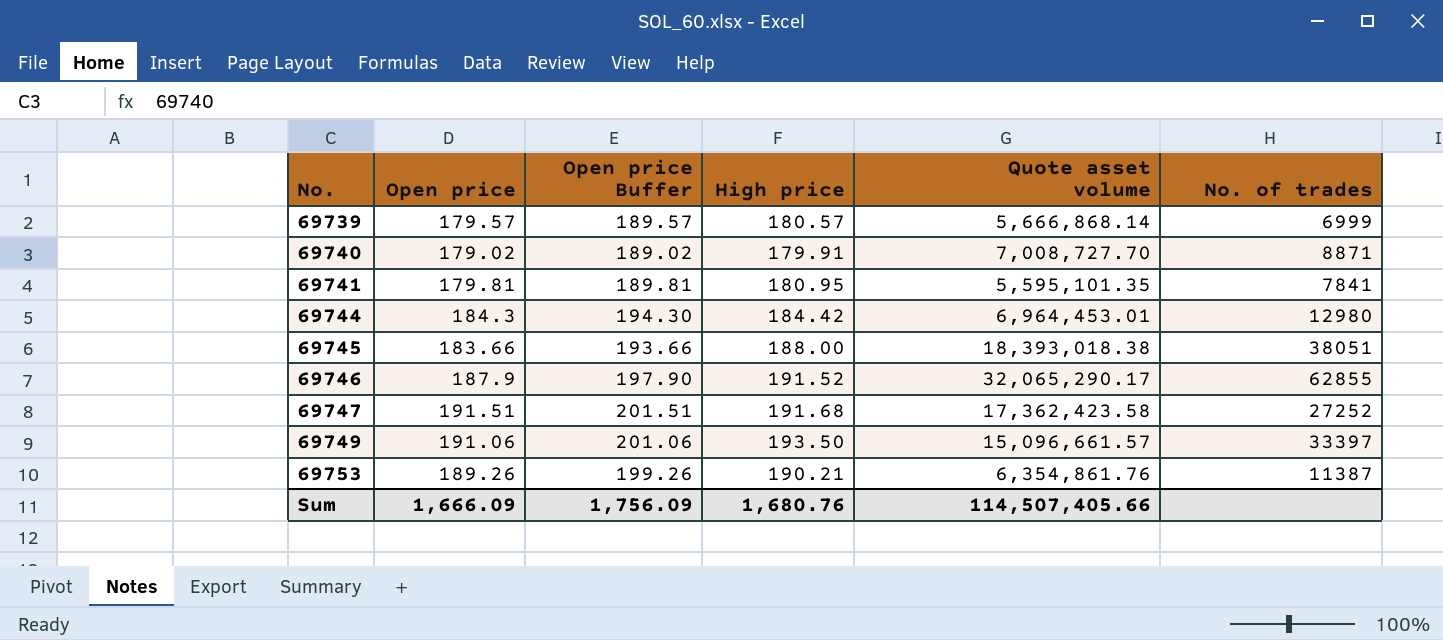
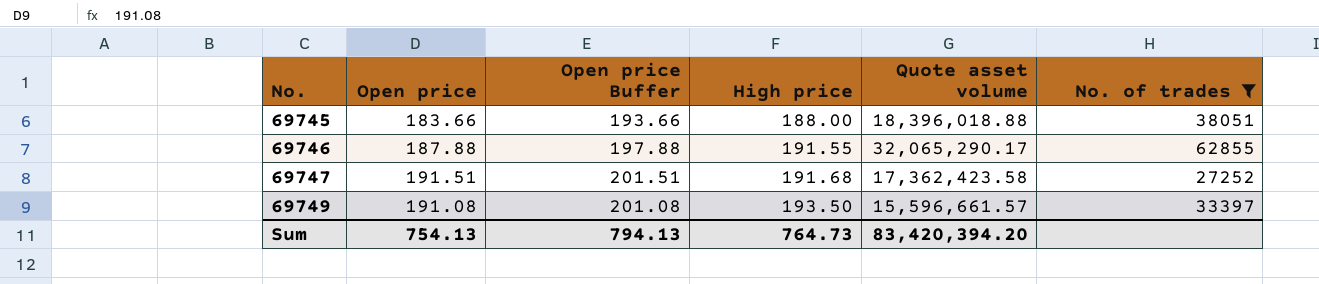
filter: none -> No. of trades >= 27252
69745 | Quote asset volume: 18,393,018.38 -> 18,396,018.88
69746 | Open price: 187.9 -> 187.88
69746 | Open price Buffer: 197.90 -> 197.88
69746 | High price: 191.52 -> 191.55
69749 | Open price: 191.06 -> 191.08
69749 | Open price Buffer: 201.06 -> 201.08
69749 | Quote asset volume: 15,096,661.57 -> 15,596,661.57
Sum | Open price: 1,666.09 -> 754.13
Sum | Open price Buffer: 1,756.09 -> 794.13
Sum | High price: 1,680.76 -> 764.73
Sum | Quote asset volume: 114,507,405.66 -> 83,420,394.20

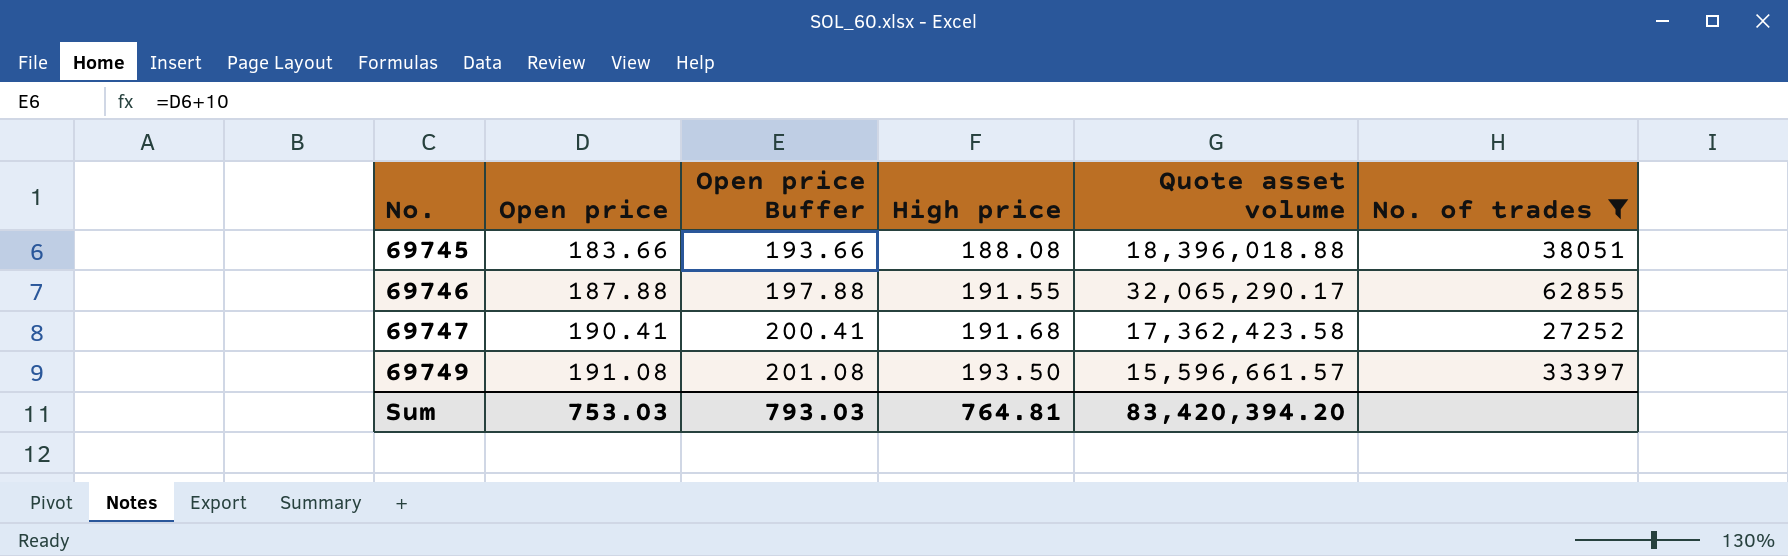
69745 | High price: 188.00 -> 188.08
69747 | Open price: 191.51 -> 190.41
69747 | Open price Buffer: 201.51 -> 200.41
Sum | Open price: 754.13 -> 753.03
Sum | Open price Buffer: 794.13 -> 793.03
Sum | High price: 764.73 -> 764.81

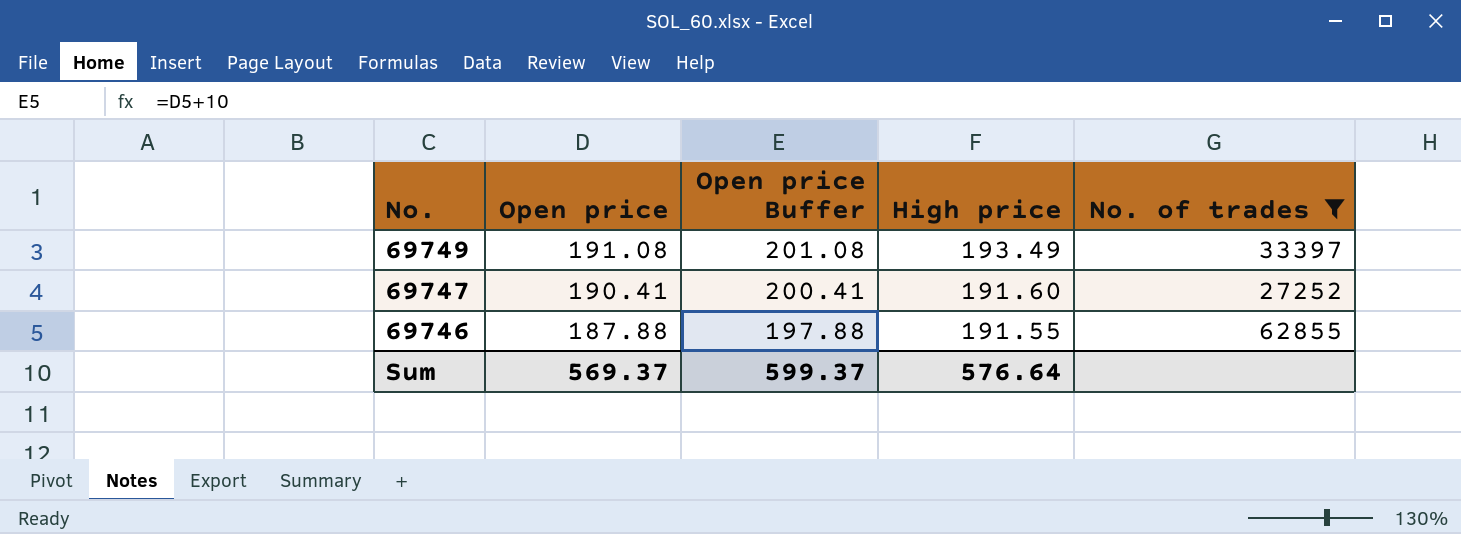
row order: No. ascending -> No. descending
column Quote asset volume | position: 5 -> none
row 69745: 183.66 | 193.66 | 188.08 | 18,396,018.88 | 38051 -> none
69749 | High price: 193.50 -> 193.49
69747 | High price: 191.68 -> 191.60
Sum | Open price: 753.03 -> 569.37
Sum | Open price Buffer: 793.03 -> 599.37
Sum | High price: 764.81 -> 576.64

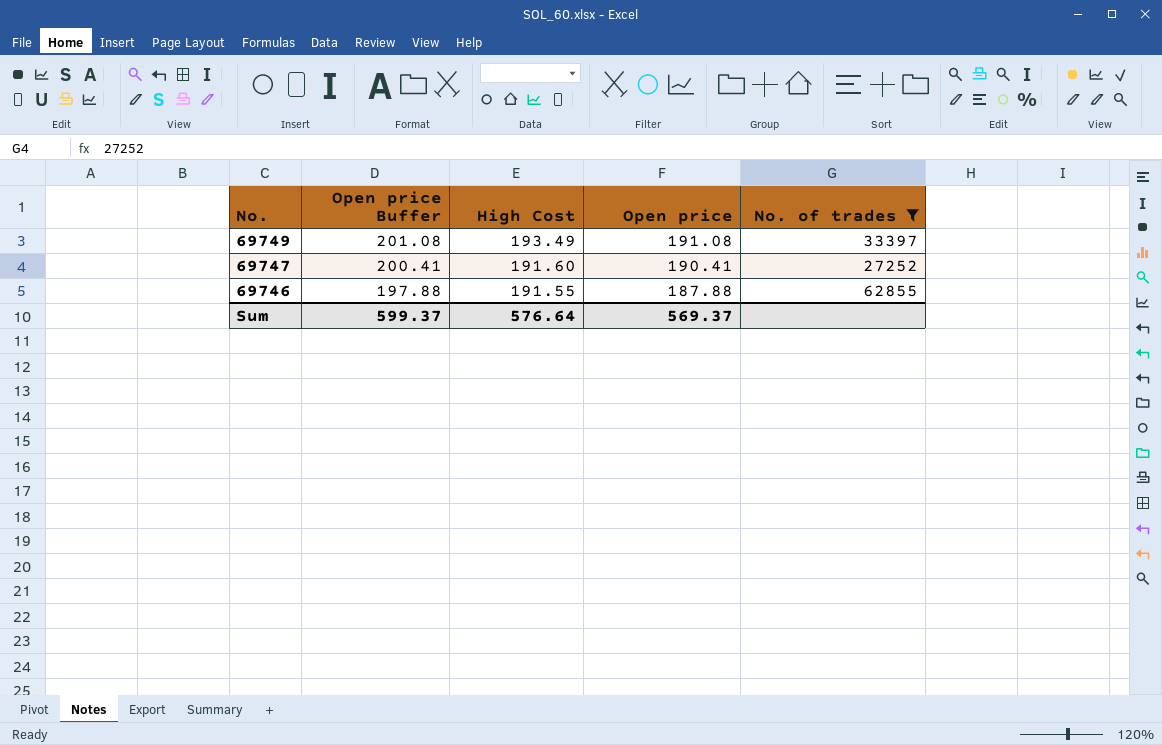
column name: High price -> High Cost
column Open price | position: 2 -> 4

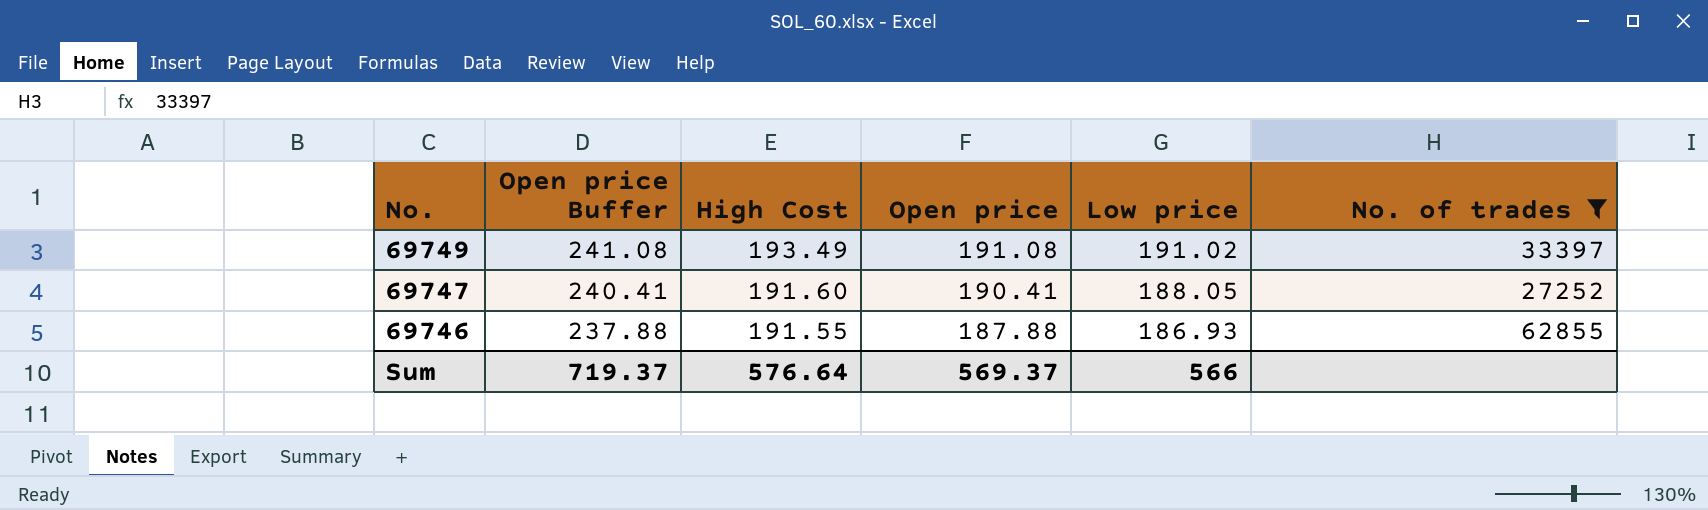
column Open price Buffer | formula: [Open price] + 10 -> [Open price] + 50
column Low price | position: none -> 5
Sum | Open price Buffer: 599.37 -> 719.37

